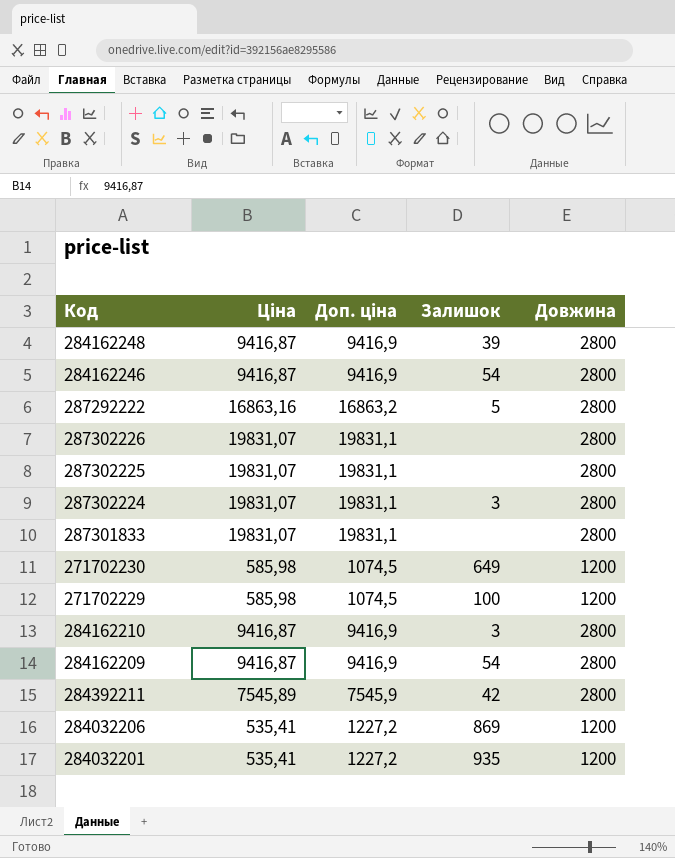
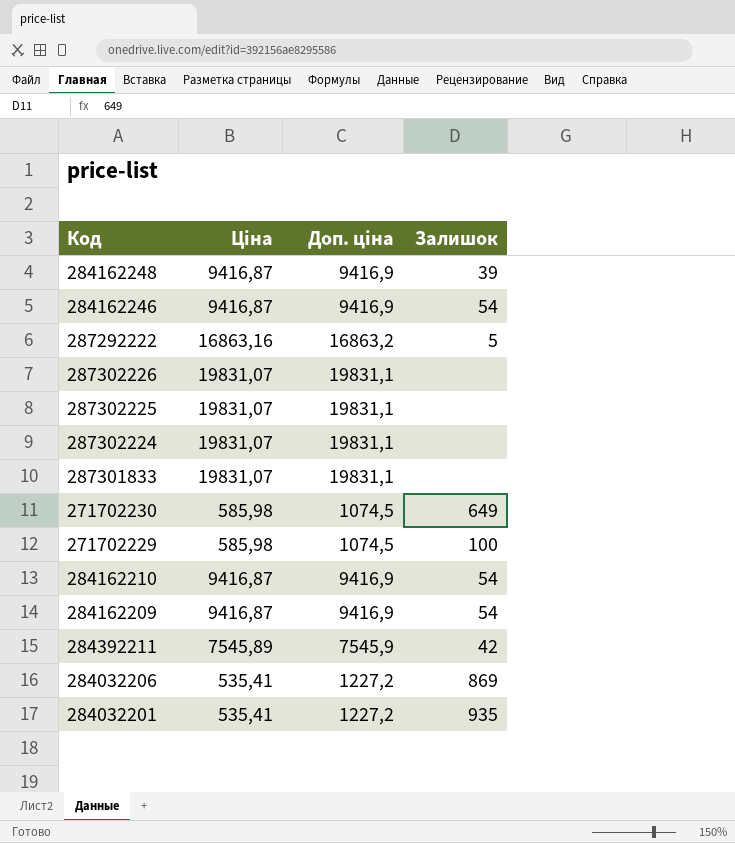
column Довжина | position: 5 -> none
287302224 | Залишок: 3 -> none
284162210 | Залишок: 3 -> 54

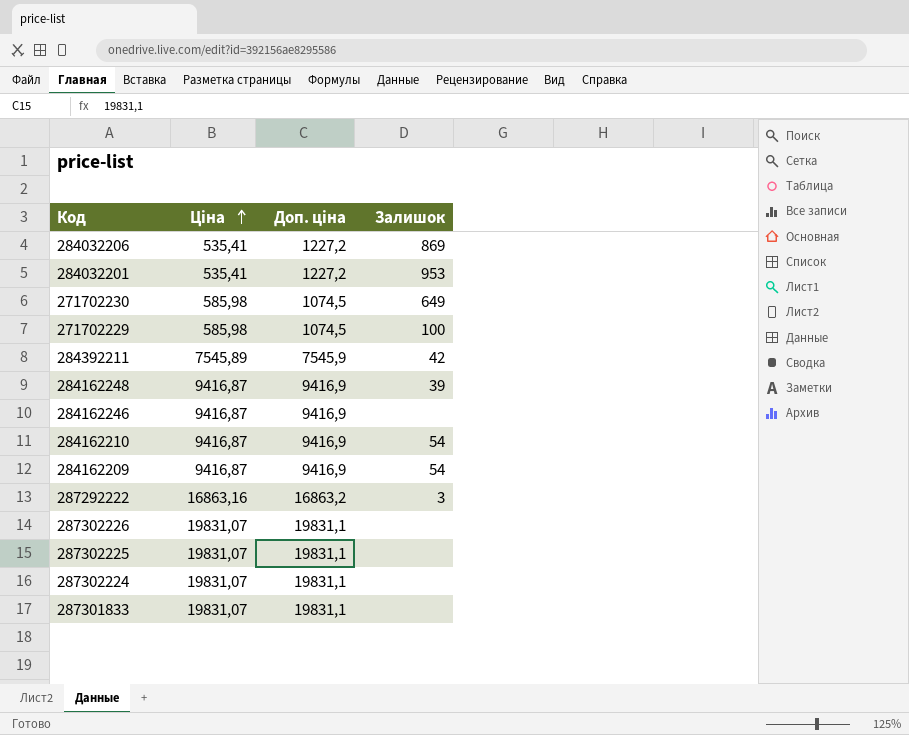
row order: none -> Ціна ascending
284032201 | Залишок: 935 -> 953
284162246 | Залишок: 54 -> none
287292222 | Залишок: 5 -> 3

